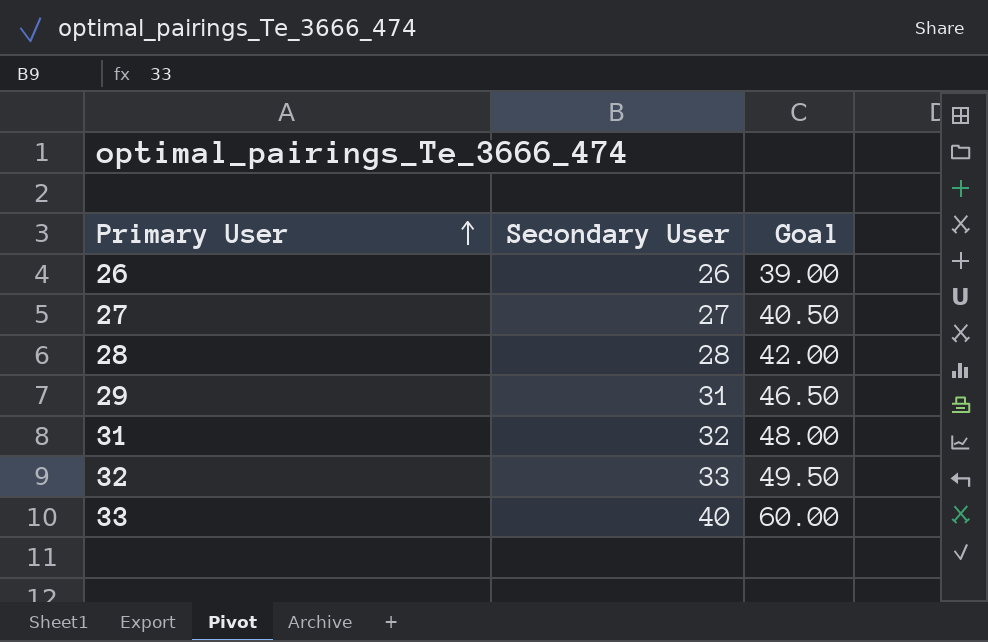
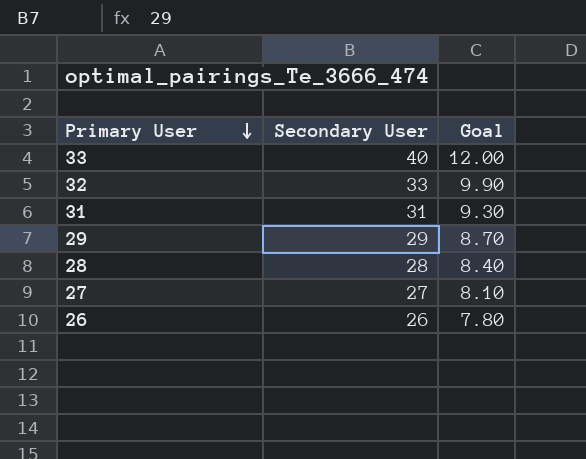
row order: Primary User ascending -> Primary User descending
column Goal | formula: [Secondary User] * 1.5 -> [Secondary User] * 0.3
31 | Secondary User: 32 -> 31
29 | Secondary User: 31 -> 29

